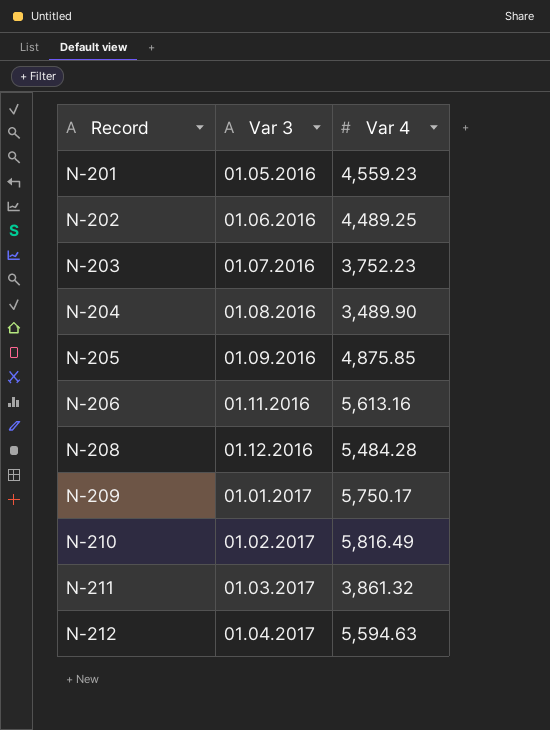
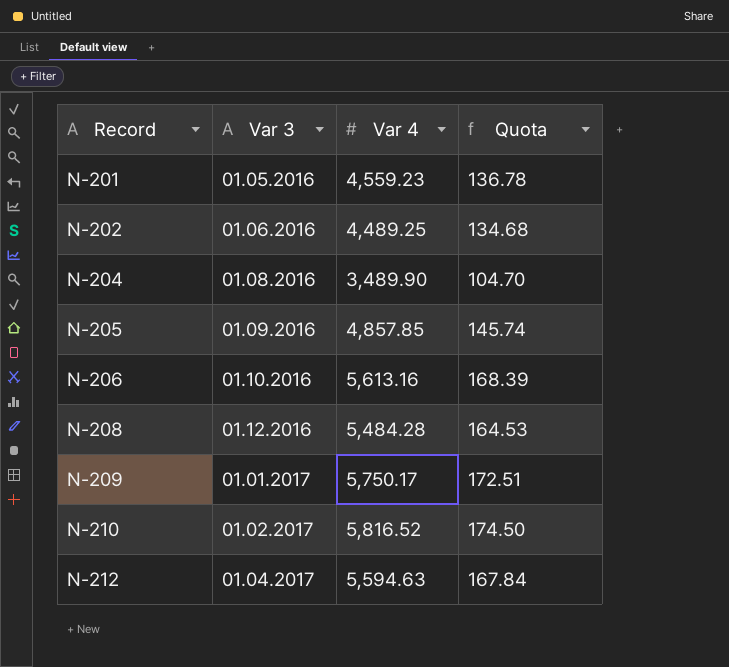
column Quota | formula: none -> [Var 4] * 0.03
row N-203: 01.07.2016 | 3,752.23 -> none
row N-211: 01.03.2017 | 3,861.32 -> none
N-205 | Var 4: 4,875.85 -> 4,857.85
N-206 | Var 3: 01.11.2016 -> 01.10.2016
N-210 | Var 4: 5,816.49 -> 5,816.52

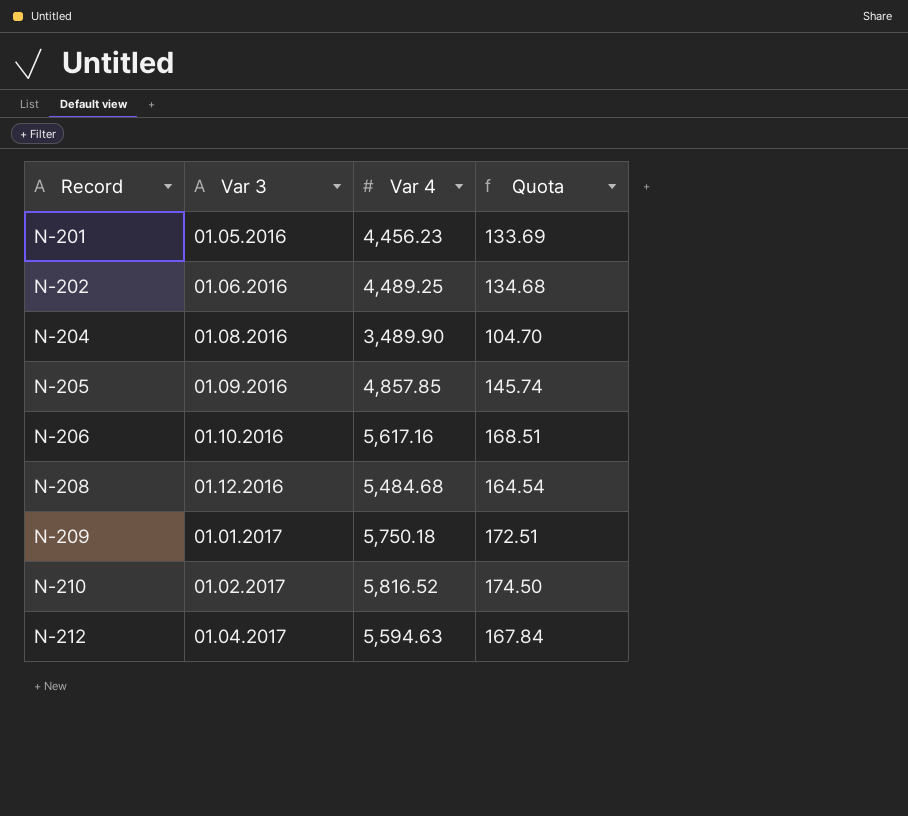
N-201 | Var 4: 4,559.23 -> 4,456.23
N-201 | Quota: 136.78 -> 133.69
N-206 | Var 4: 5,613.16 -> 5,617.16
N-206 | Quota: 168.39 -> 168.51
N-208 | Var 4: 5,484.28 -> 5,484.68
N-208 | Quota: 164.53 -> 164.54
N-209 | Var 4: 5,750.17 -> 5,750.18

